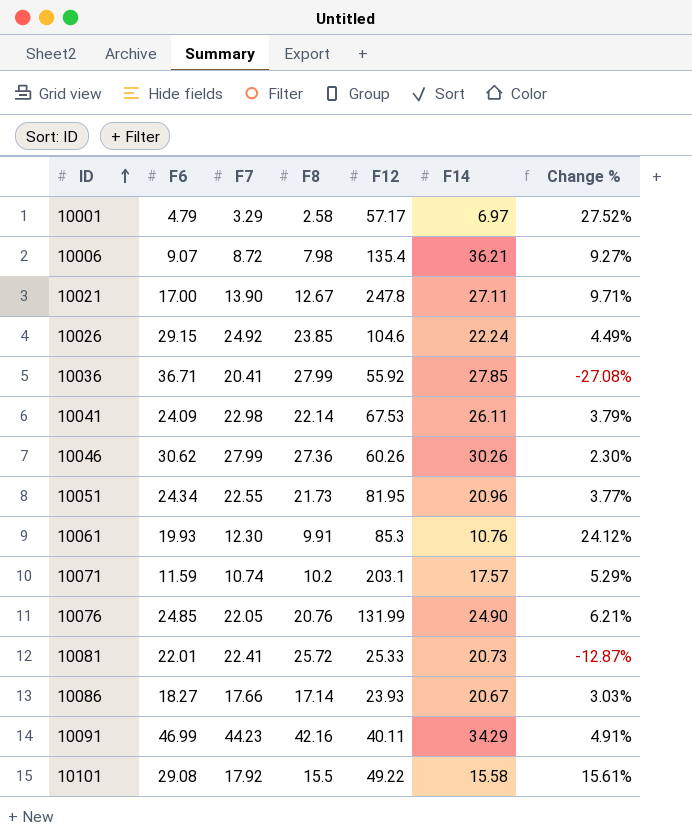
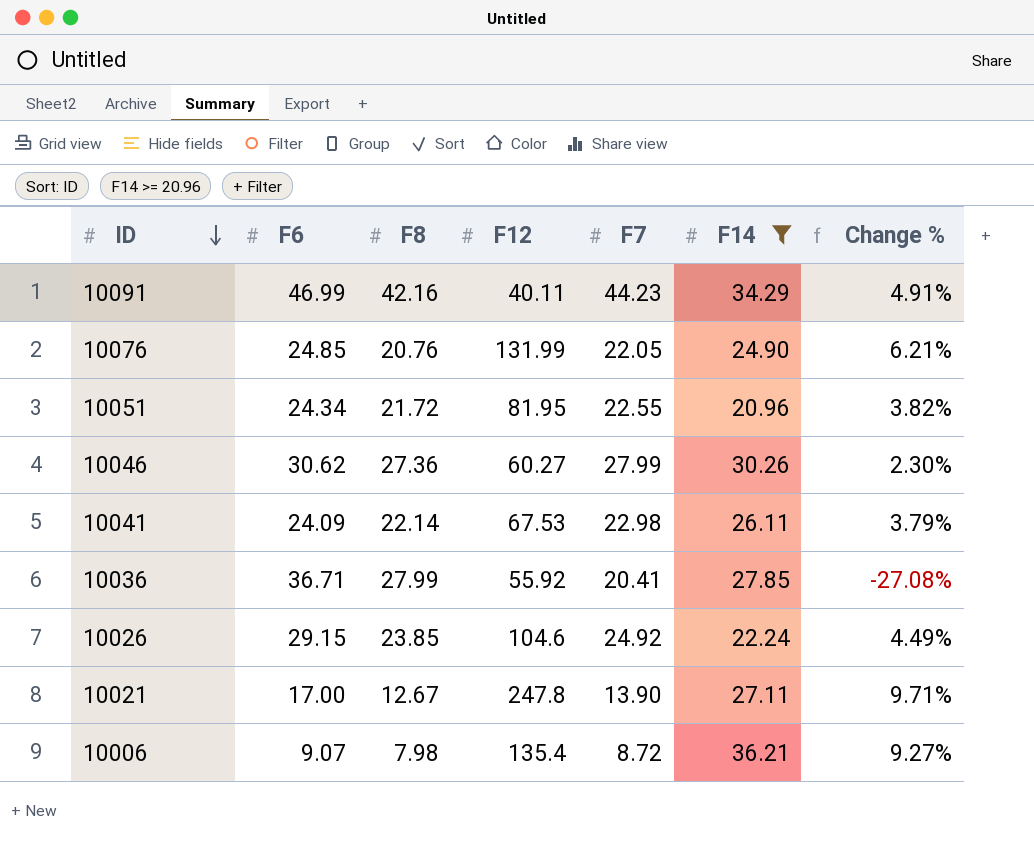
filter: none -> F14 >= 20.96
row order: ID ascending -> ID descending
column F7 | position: 3 -> 5
10051 | F8: 21.73 -> 21.72
10051 | Change %: 3.77% -> 3.82%
10046 | F12: 60.26 -> 60.27

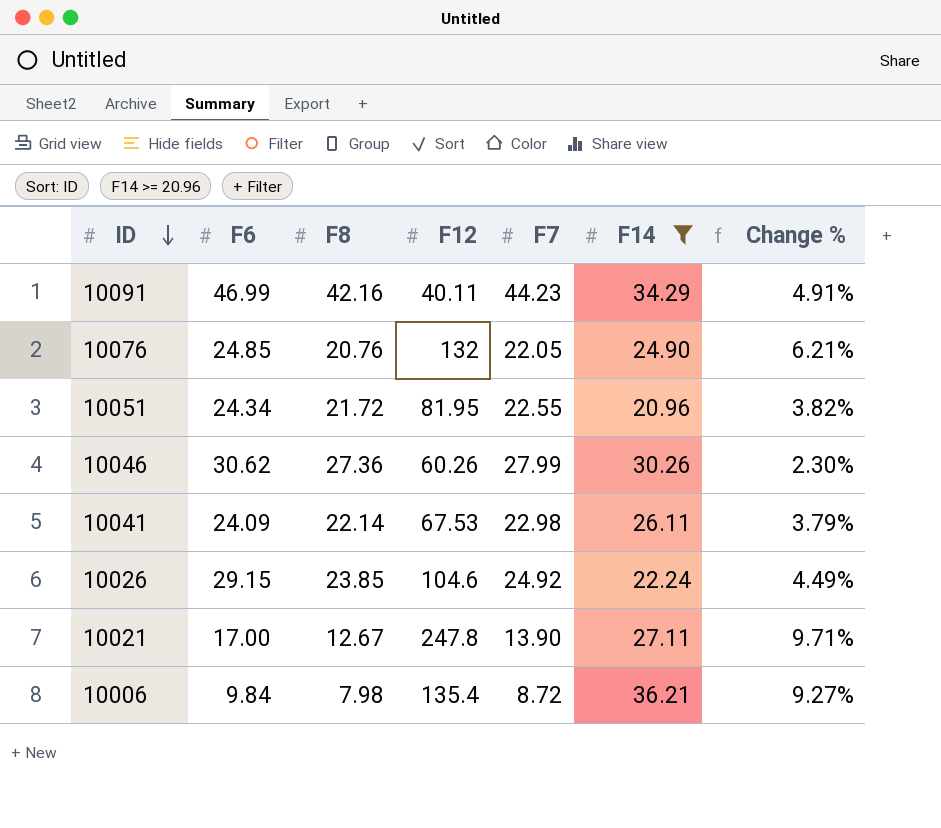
row 10036: 36.71 | 27.99 | 55.92 | 20.41 | 27.85 | -27.08% -> none
10076 | F12: 131.99 -> 132
10046 | F12: 60.27 -> 60.26
10006 | F6: 9.07 -> 9.84

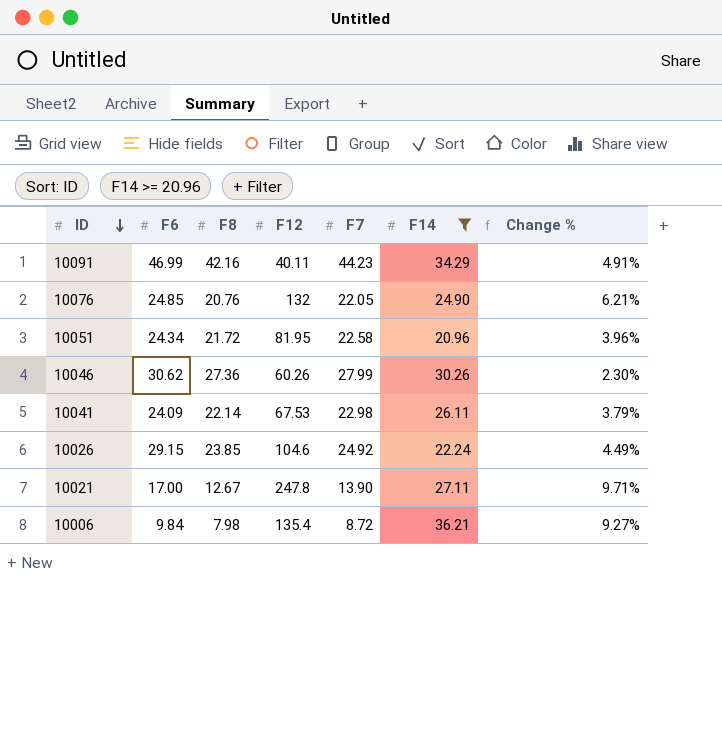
10051 | F7: 22.55 -> 22.58
10051 | Change %: 3.82% -> 3.96%

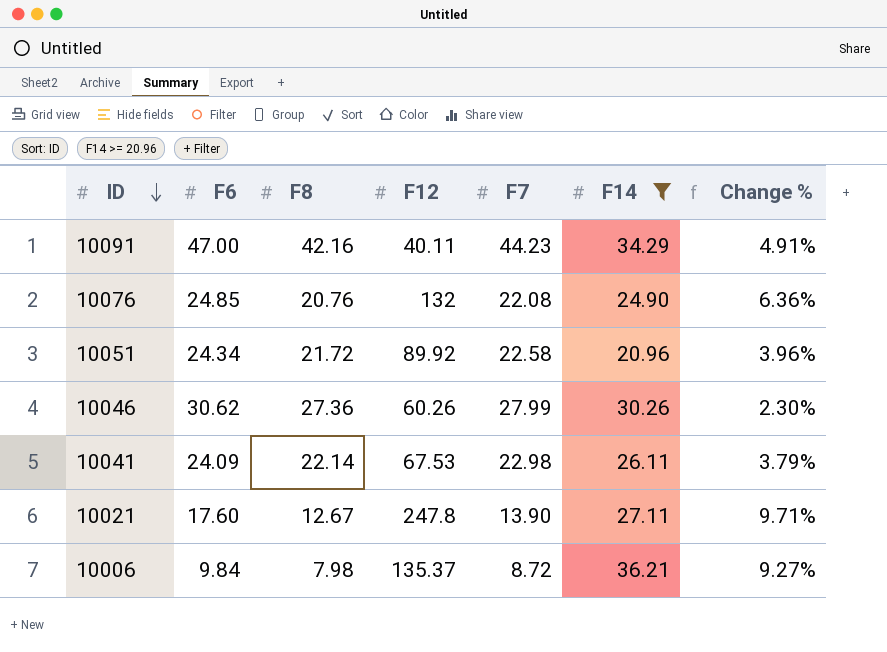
row 10026: 29.15 | 23.85 | 104.6 | 24.92 | 22.24 | 4.49% -> none
10091 | F6: 46.99 -> 47.00
10076 | F7: 22.05 -> 22.08
10076 | Change %: 6.21% -> 6.36%
10051 | F12: 81.95 -> 89.92
10021 | F6: 17.00 -> 17.60
10006 | F12: 135.4 -> 135.37

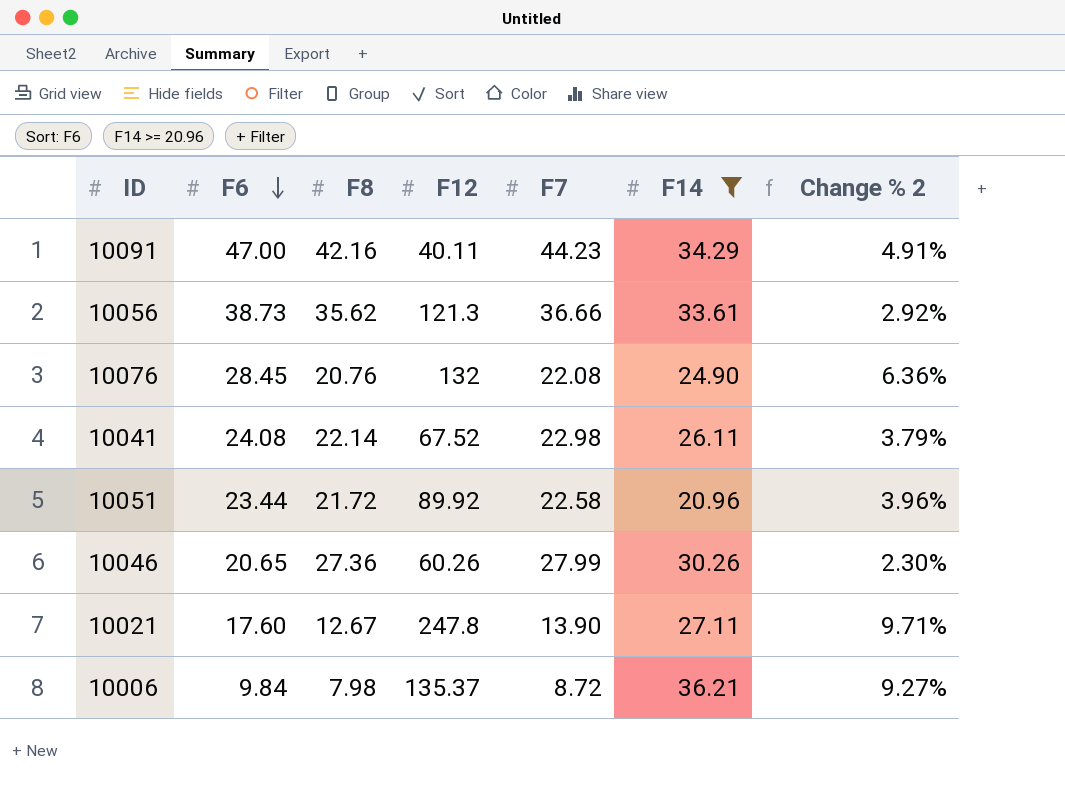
row order: ID descending -> F6 descending
column name: Change % -> Change % 2
row 10056: none -> 38.73 | 35.62 | 121.3 | 36.66 | 33.61 | 2.92%
10076 | F6: 24.85 -> 28.45
10041 | F6: 24.09 -> 24.08
10041 | F12: 67.53 -> 67.52
10051 | F6: 24.34 -> 23.44
10046 | F6: 30.62 -> 20.65

